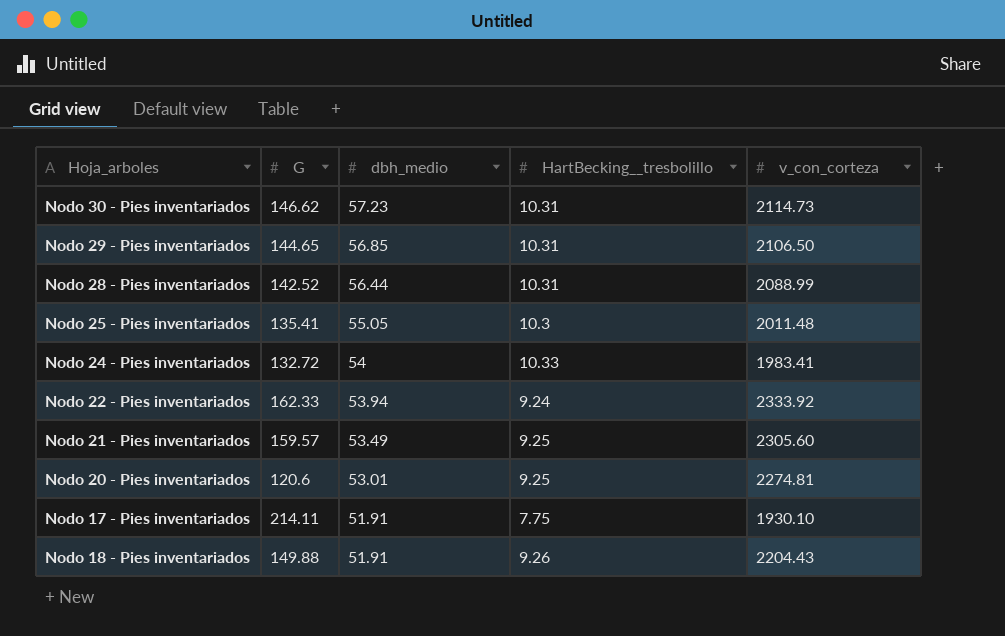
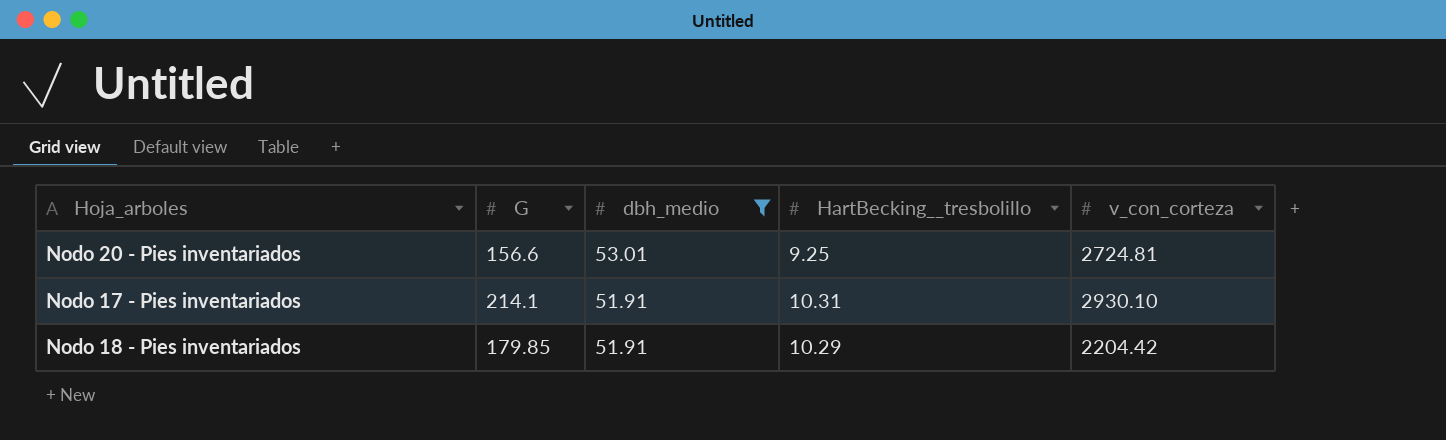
filter: none -> dbh_medio <= 53.01
Nodo 20 - Pies inventariados | G: 120.6 -> 156.6
Nodo 20 - Pies inventariados | v_con_corteza: 2274.81 -> 2724.81
Nodo 17 - Pies inventariados | G: 214.11 -> 214.1
Nodo 17 - Pies inventariados | HartBecking__tresbolillo: 7.75 -> 10.31
Nodo 17 - Pies inventariados | v_con_corteza: 1930.10 -> 2930.10
Nodo 18 - Pies inventariados | G: 149.88 -> 179.85
Nodo 18 - Pies inventariados | HartBecking__tresbolillo: 9.26 -> 10.29
Nodo 18 - Pies inventariados | v_con_corteza: 2204.43 -> 2204.42

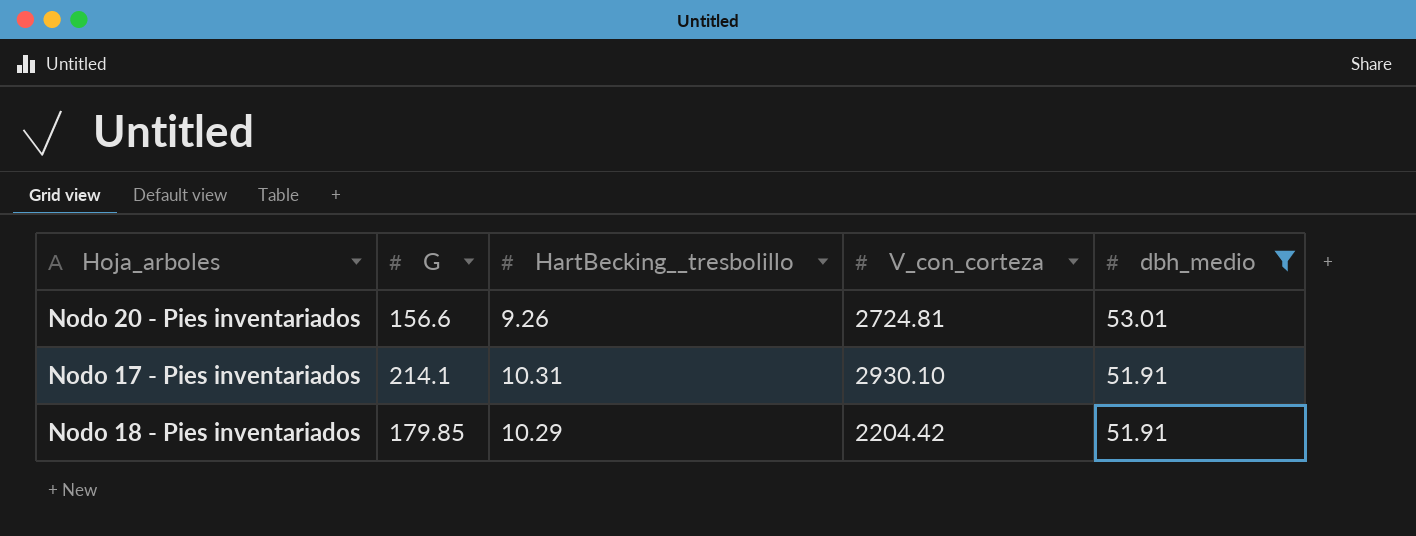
column name: v_con_corteza -> V_con_corteza
column dbh_medio | position: 3 -> 5
Nodo 20 - Pies inventariados | HartBecking__tresbolillo: 9.25 -> 9.26

